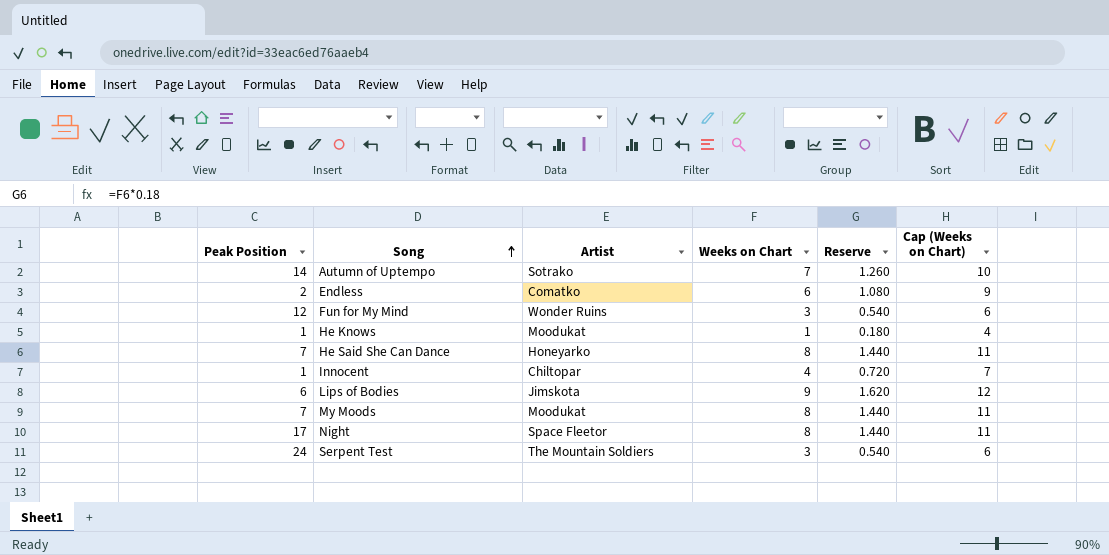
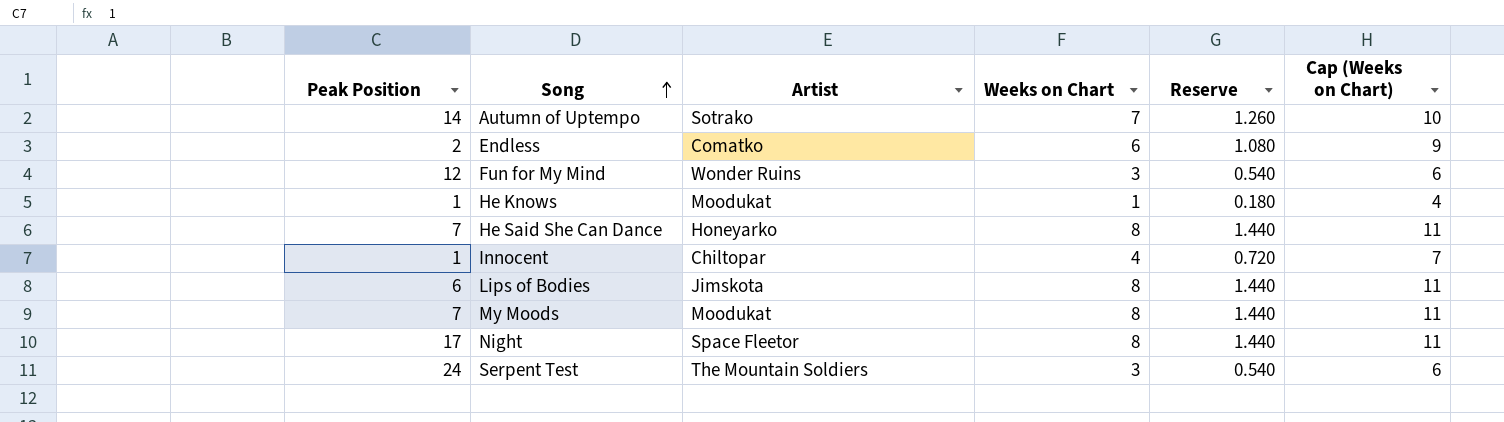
Lips of Bodies | Weeks on Chart: 9 -> 8
Lips of Bodies | Reserve: 1.620 -> 1.440
Lips of Bodies | Cap (Weeks on Chart): 12 -> 11

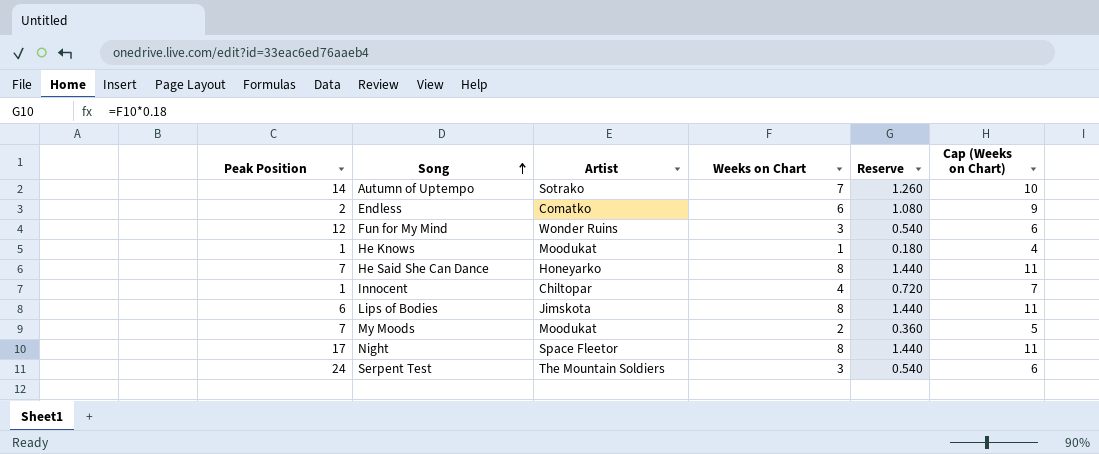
My Moods | Weeks on Chart: 8 -> 2
My Moods | Reserve: 1.440 -> 0.360
My Moods | Cap (Weeks on Chart): 11 -> 5

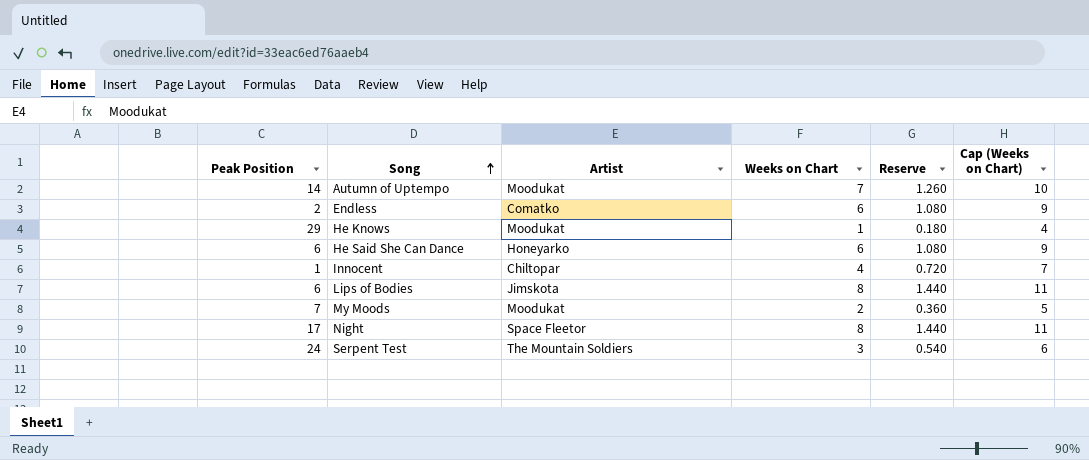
row Fun for My Mind: 12 | Wonder Ruins | 3 | 0.540 | 6 -> none
Autumn of Uptempo | Artist: Sotrako -> Moodukat
He Knows | Peak Position: 1 -> 29
He Said She Can Dance | Peak Position: 7 -> 6
He Said She Can Dance | Weeks on Chart: 8 -> 6
He Said She Can Dance | Reserve: 1.440 -> 1.080
He Said She Can Dance | Cap (Weeks on Chart): 11 -> 9

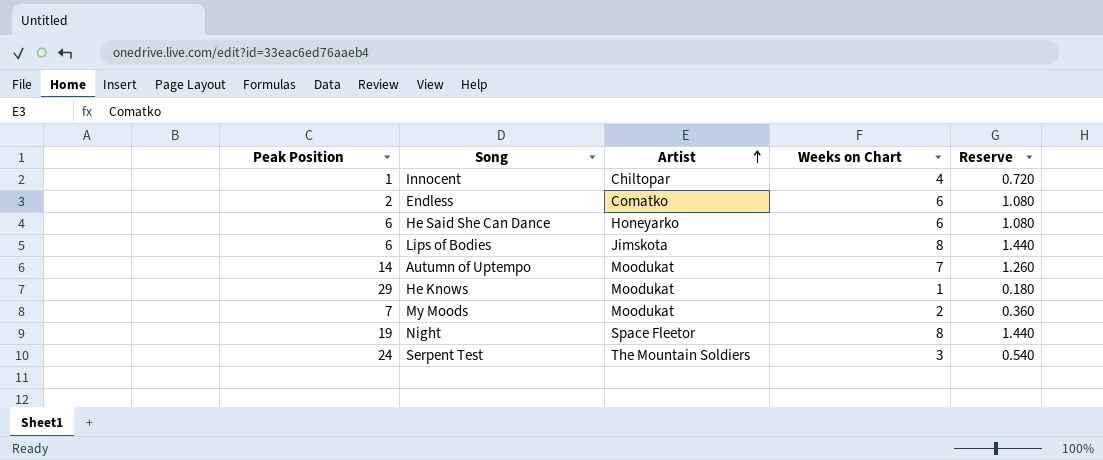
row order: Song ascending -> Artist ascending
column Cap (Weeks on Chart) | formula: [Weeks on Chart] + 3 -> none
Night | Peak Position: 17 -> 19

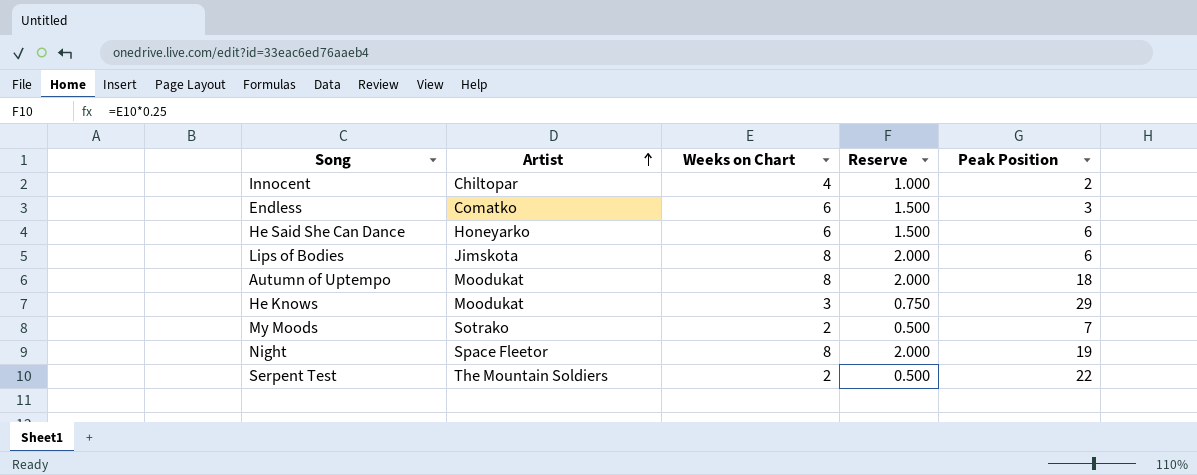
column Reserve | formula: [Weeks on Chart] * 0.18 -> [Weeks on Chart] * 0.25
column Peak Position | position: 1 -> 5
Innocent | Peak Position: 1 -> 2
Endless | Peak Position: 2 -> 3
Autumn of Uptempo | Weeks on Chart: 7 -> 8
Autumn of Uptempo | Peak Position: 14 -> 18
He Knows | Weeks on Chart: 1 -> 3
My Moods | Artist: Moodukat -> Sotrako
Serpent Test | Weeks on Chart: 3 -> 2
Serpent Test | Peak Position: 24 -> 22

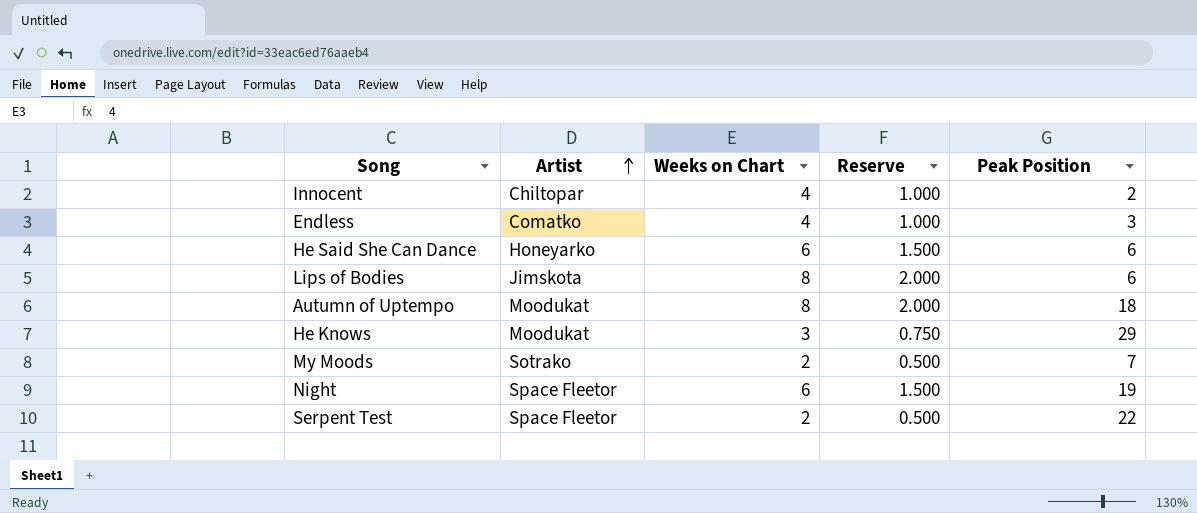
Endless | Weeks on Chart: 6 -> 4
Endless | Reserve: 1.500 -> 1.000
Night | Weeks on Chart: 8 -> 6
Night | Reserve: 2.000 -> 1.500
Serpent Test | Artist: The Mountain Soldiers -> Space Fleetor

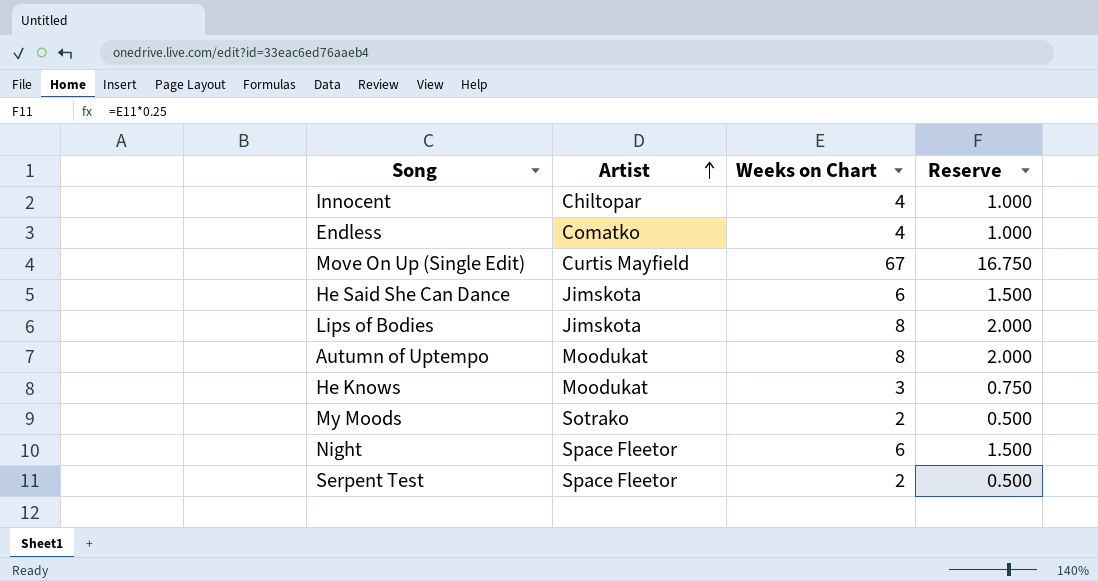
column Peak Position | position: 5 -> none
row Move On Up (Single Edit): none -> Curtis Mayfield | 67 | 16.750
He Said She Can Dance | Artist: Honeyarko -> Jimskota

